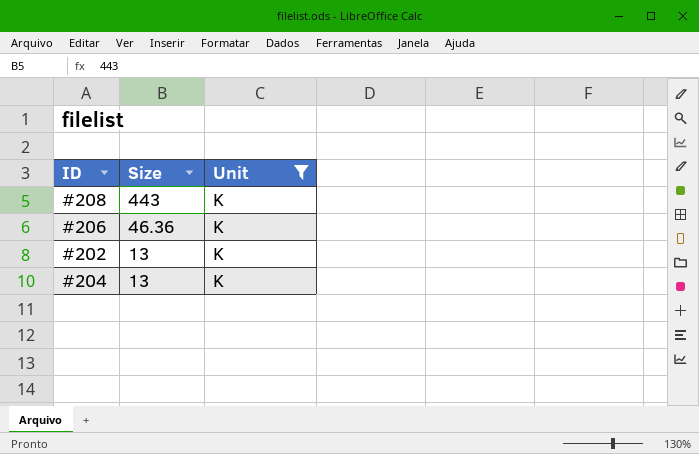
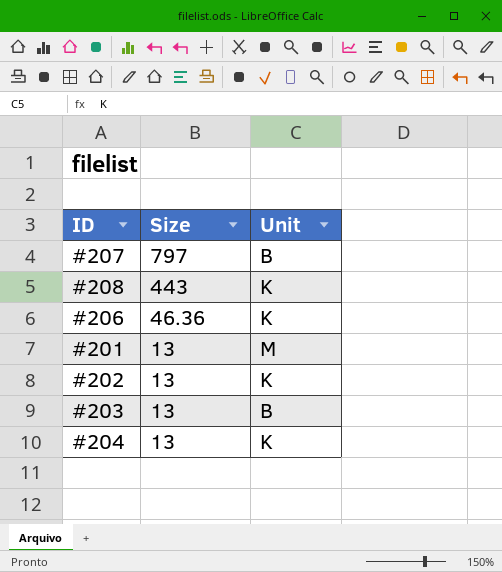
filter: Unit = K -> none

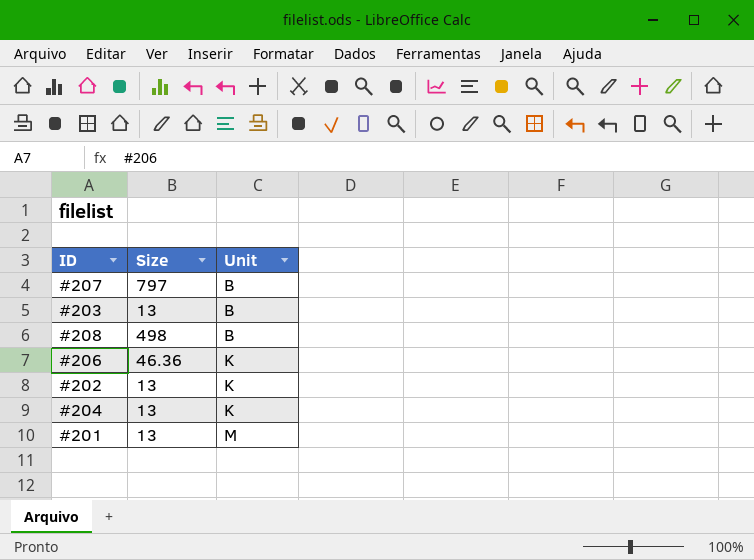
row order: Size descending -> Unit ascending
#208 | Size: 443 -> 498
#208 | Unit: K -> B

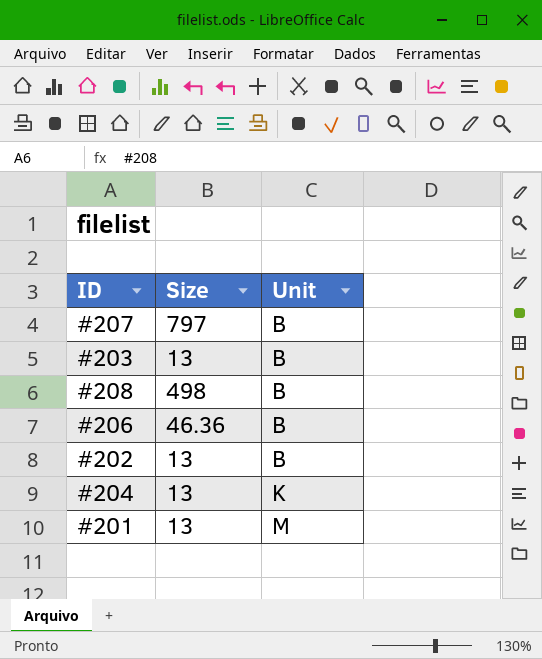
#206 | Unit: K -> B
#202 | Unit: K -> B

